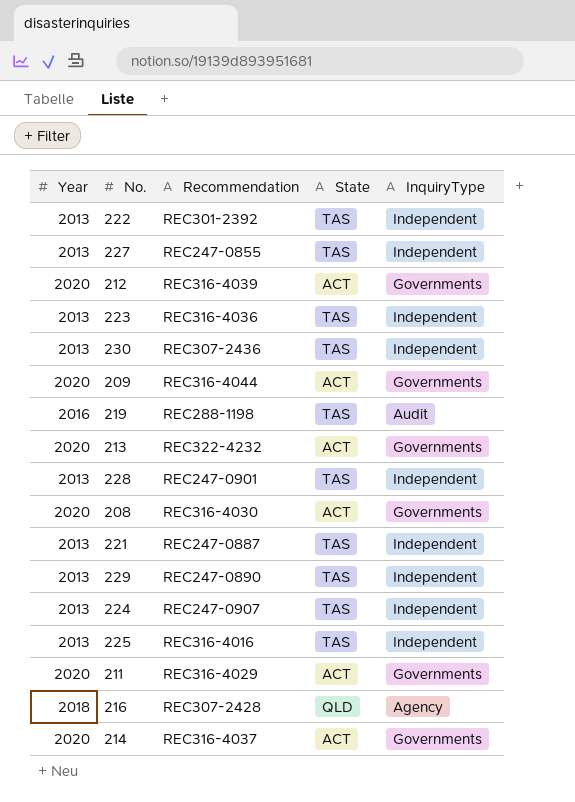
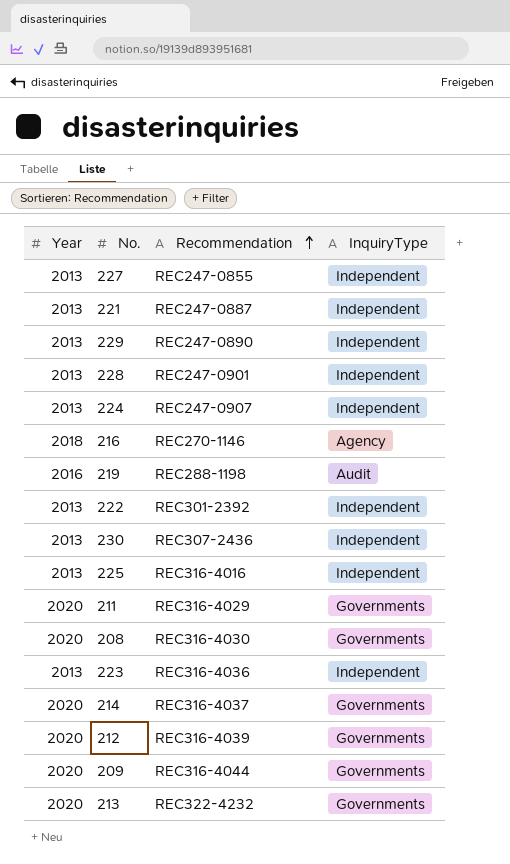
row order: none -> Recommendation ascending
column State | position: 4 -> none
216 | Recommendation: REC307-2428 -> REC270-1146

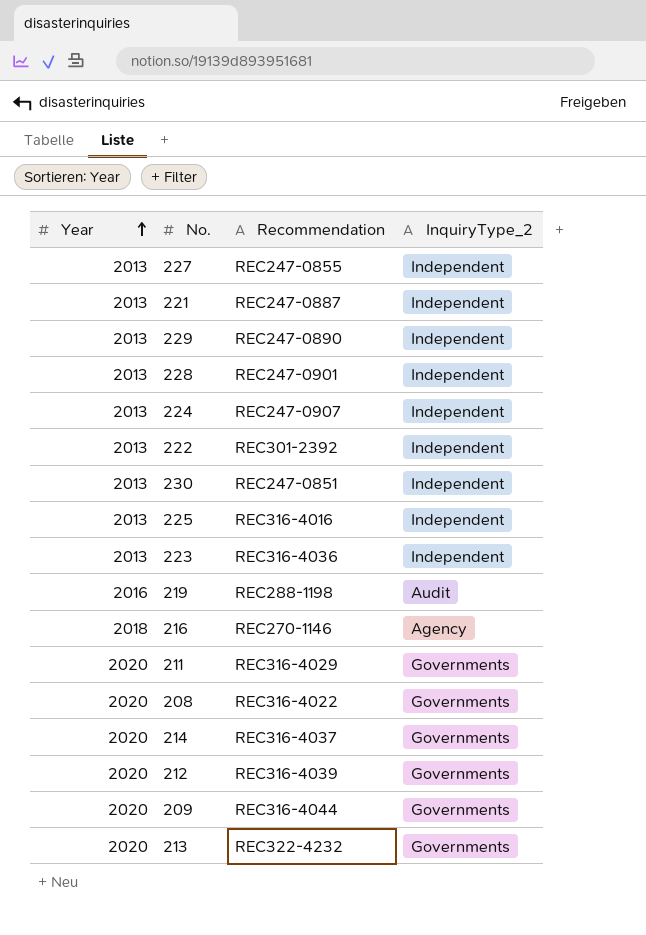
row order: Recommendation ascending -> Year ascending
column name: InquiryType -> InquiryType_2
230 | Recommendation: REC307-2436 -> REC247-0851
208 | Recommendation: REC316-4030 -> REC316-4022

